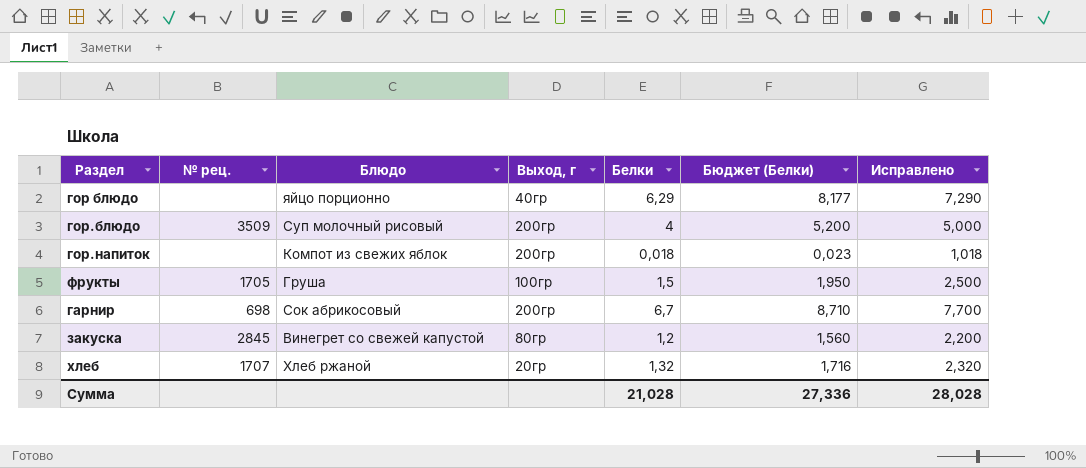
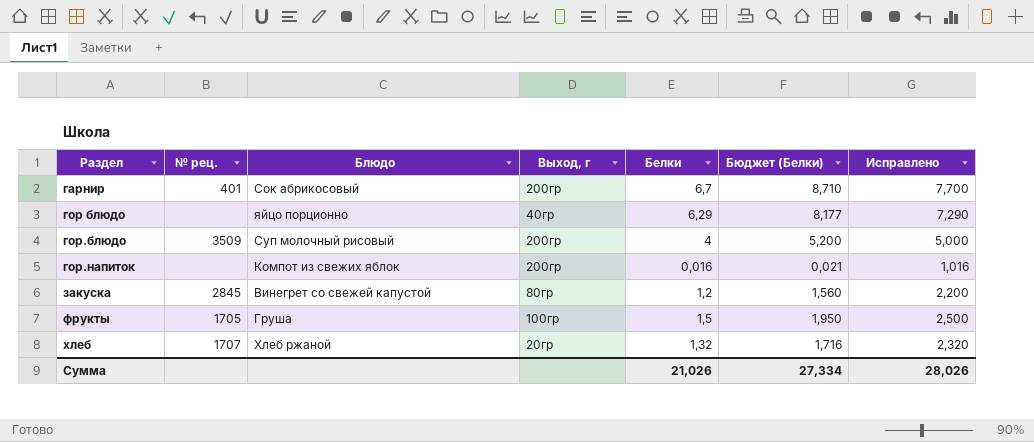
row order: none -> Раздел ascending
гарнир | № рец.: 698 -> 401
гор.напиток | Белки: 0,018 -> 0,016
гор.напиток | Бюджет (Белки): 0,023 -> 0,021
гор.напиток | Исправлено: 1,018 -> 1,016
Сумма | Белки: 21,028 -> 21,026
Сумма | Бюджет (Белки): 27,336 -> 27,334
Сумма | Исправлено: 28,028 -> 28,026

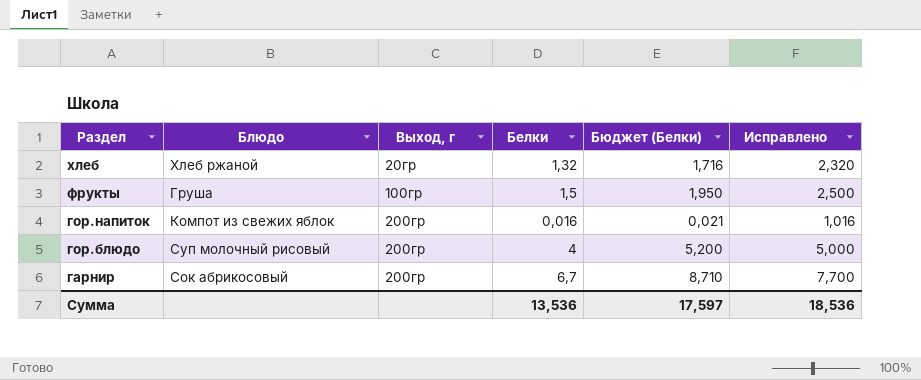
row order: Раздел ascending -> Раздел descending
column № рец. | position: 2 -> none
row гор блюдо: none | яйцо порционно | 40гр | 6,29 | 8,177 | 7,290 -> none
row закуска: 2845 | Винегрет со свежей капустой | 80гр | 1,2 | 1,560 | 2,200 -> none
Сумма | Белки: 21,026 -> 13,536
Сумма | Бюджет (Белки): 27,334 -> 17,597
Сумма | Исправлено: 28,026 -> 18,536

